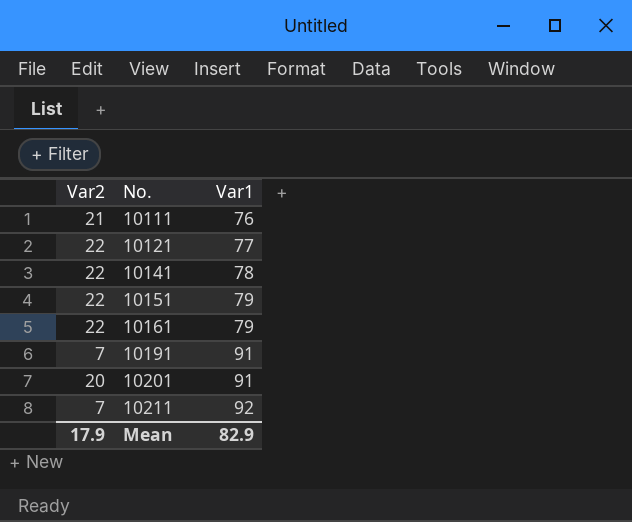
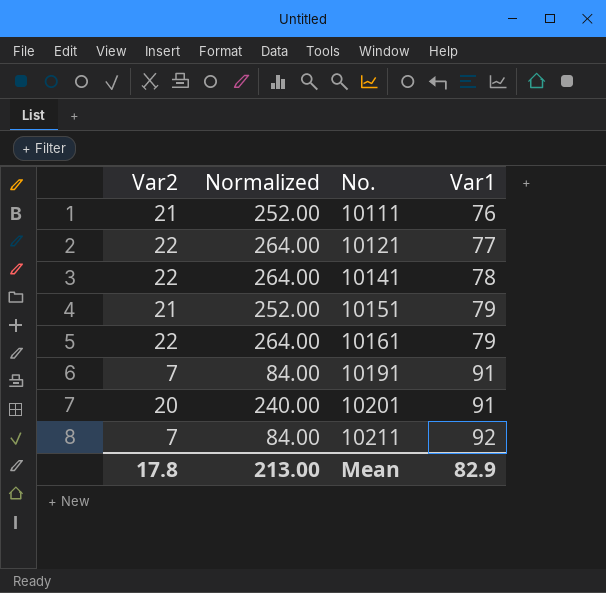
column Normalized | formula: none -> [Var2] * 12
10151 | Var2: 22 -> 21
Mean | Var2: 17.9 -> 17.8

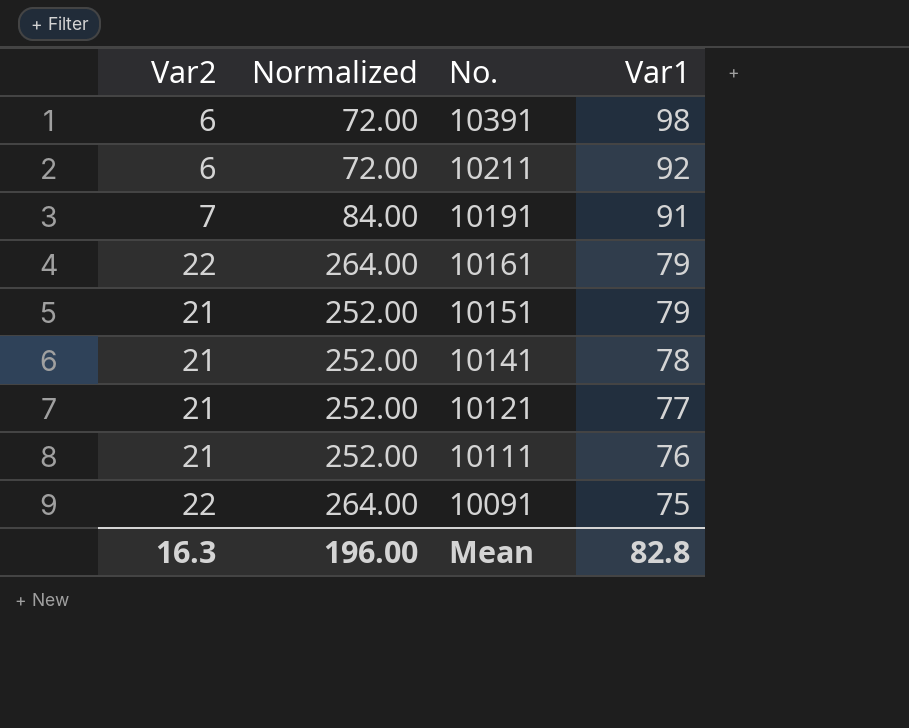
row order: No. ascending -> No. descending
row 10201: 20 | 240.00 | 91 -> none
row 10391: none -> 6 | 72.00 | 98
10211 | Var2: 7 -> 6
10211 | Normalized: 84.00 -> 72.00
10141 | Var2: 22 -> 21
10141 | Normalized: 264.00 -> 252.00
10121 | Var2: 22 -> 21
10121 | Normalized: 264.00 -> 252.00
row 10091: none -> 22 | 264.00 | 75
Mean | Var2: 17.8 -> 16.3
Mean | Normalized: 213.00 -> 196.00
Mean | Var1: 82.9 -> 82.8

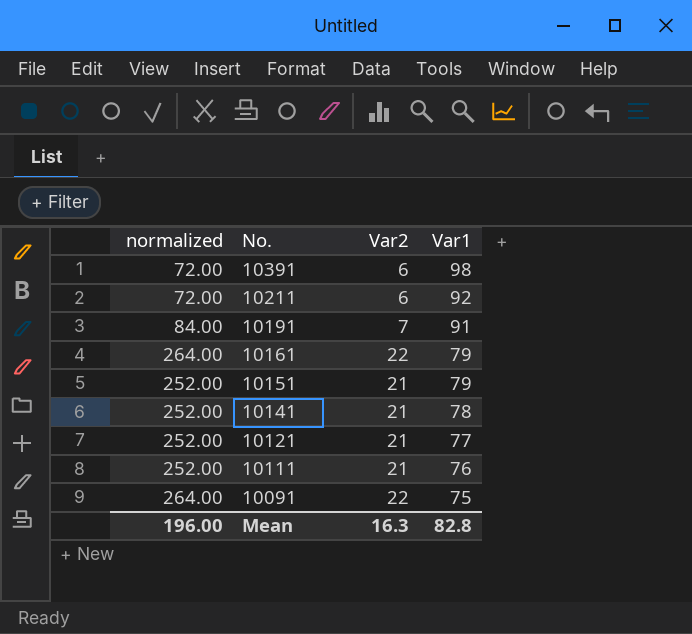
column name: Normalized -> normalized
column Var2 | position: 1 -> 3

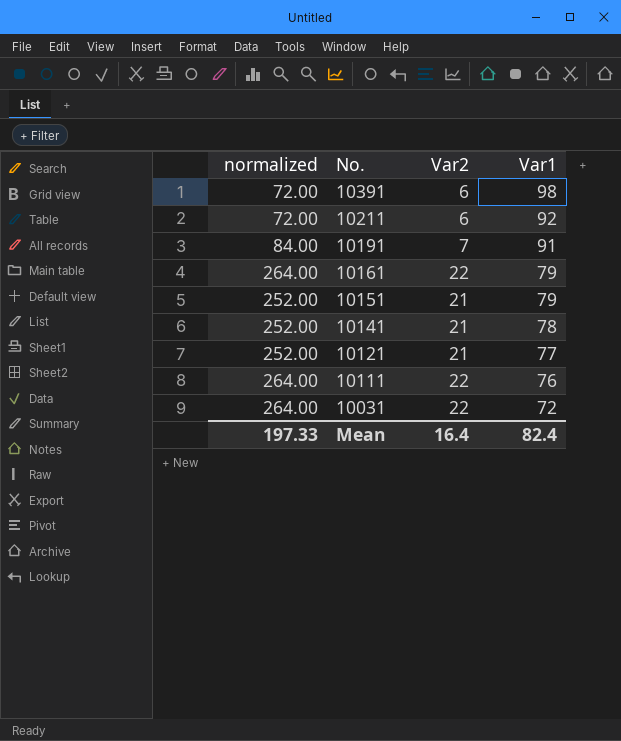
row 10091: 264.00 | 22 | 75 -> none
10111 | normalized: 252.00 -> 264.00
10111 | Var2: 21 -> 22
row 10031: none -> 264.00 | 22 | 72
Mean | normalized: 196.00 -> 197.33
Mean | Var2: 16.3 -> 16.4
Mean | Var1: 82.8 -> 82.4

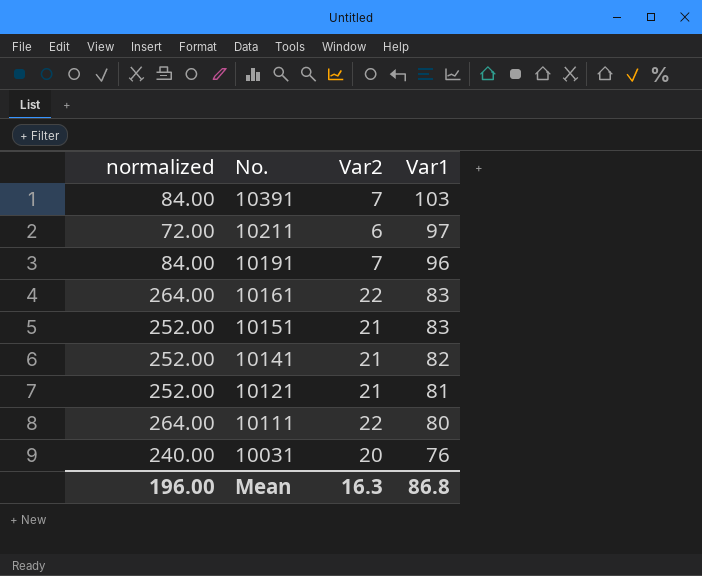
10391 | normalized: 72.00 -> 84.00
10391 | Var2: 6 -> 7
10391 | Var1: 98 -> 103
10211 | Var1: 92 -> 97
10191 | Var1: 91 -> 96
10161 | Var1: 79 -> 83
10151 | Var1: 79 -> 83
10141 | Var1: 78 -> 82
10121 | Var1: 77 -> 81
10111 | Var1: 76 -> 80
10031 | normalized: 264.00 -> 240.00
10031 | Var2: 22 -> 20
10031 | Var1: 72 -> 76
Mean | normalized: 197.33 -> 196.00
Mean | Var2: 16.4 -> 16.3
Mean | Var1: 82.4 -> 86.8

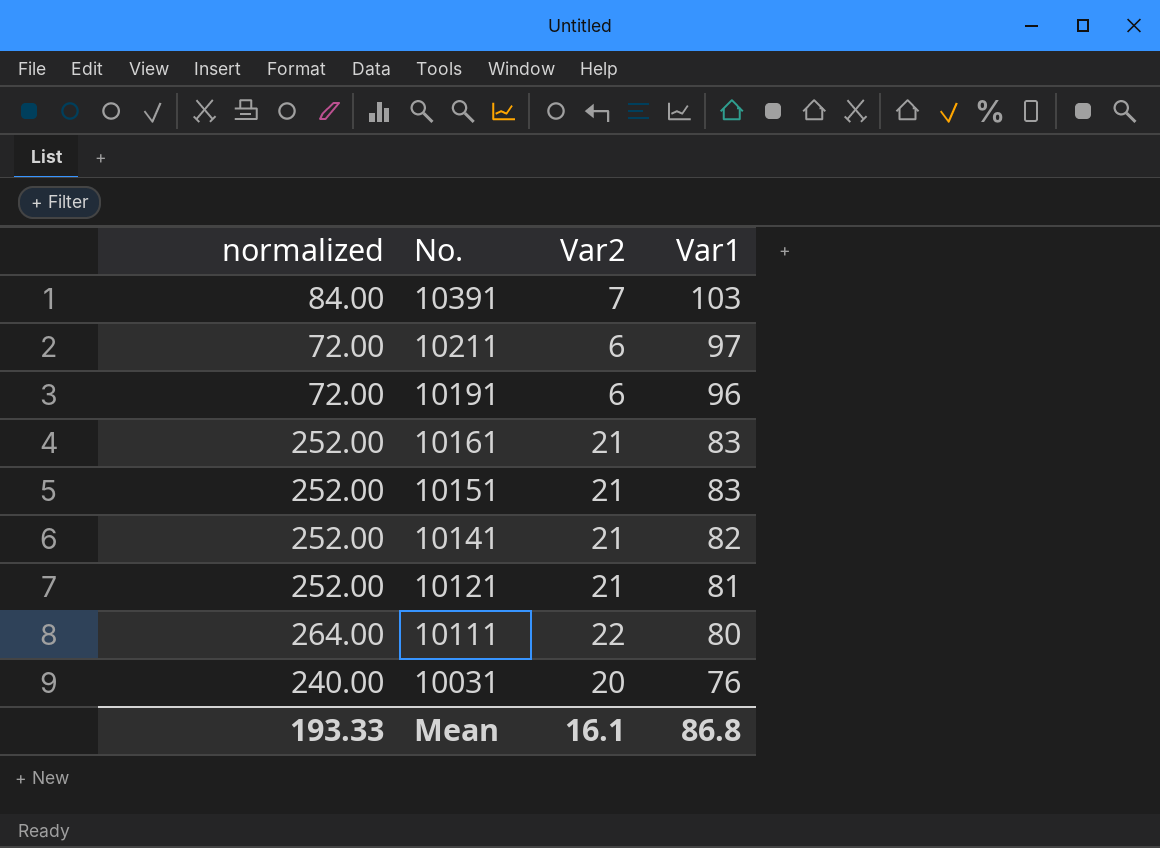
10191 | normalized: 84.00 -> 72.00
10191 | Var2: 7 -> 6
10161 | normalized: 264.00 -> 252.00
10161 | Var2: 22 -> 21
Mean | normalized: 196.00 -> 193.33
Mean | Var2: 16.3 -> 16.1

